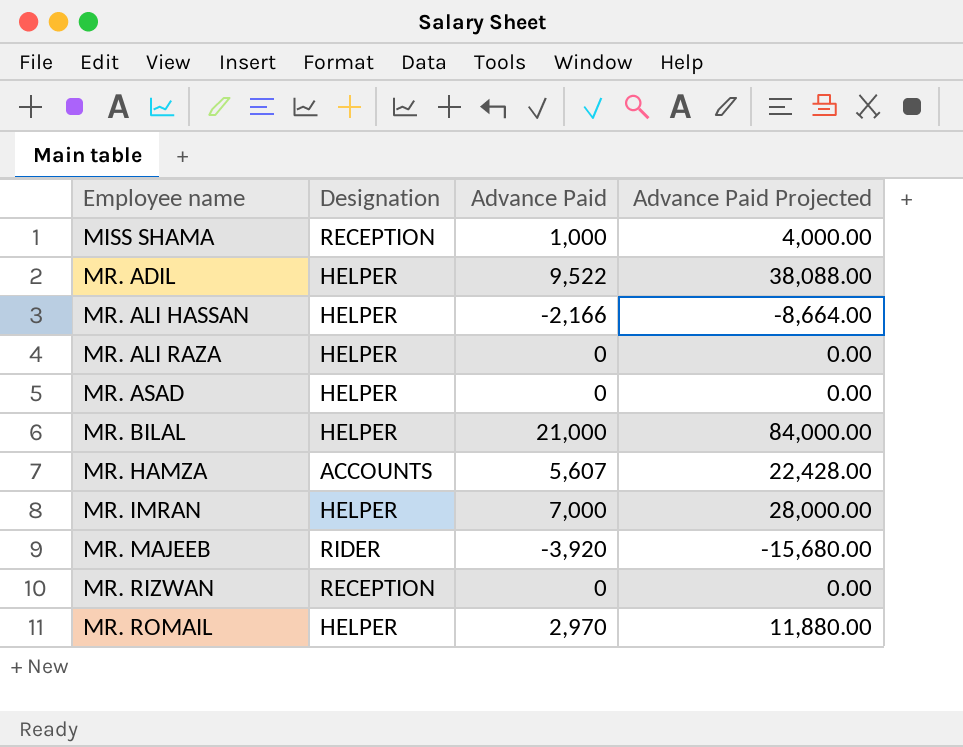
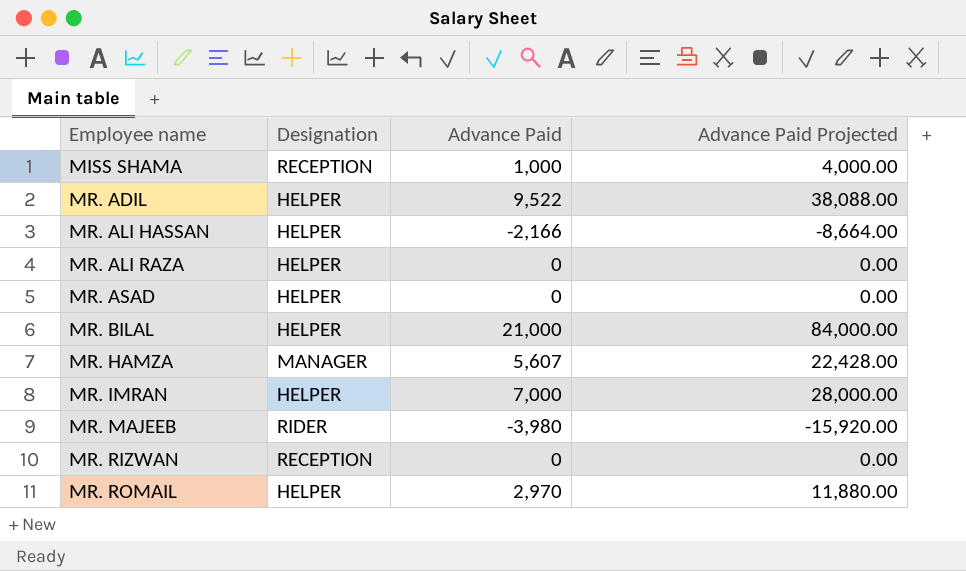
MR. HAMZA | Designation: ACCOUNTS -> MANAGER
MR. MAJEEB | Advance Paid: -3,920 -> -3,980
MR. MAJEEB | Advance Paid Projected: -15,680.00 -> -15,920.00

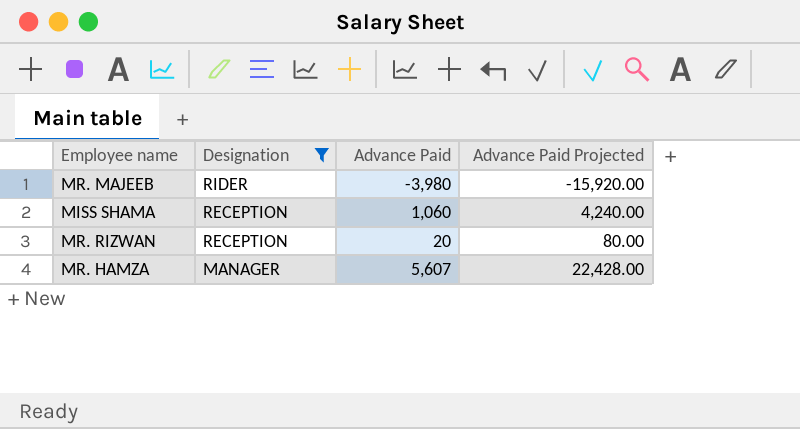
filter: none -> Designation != HELPER
row order: Employee name ascending -> Designation descending
MISS SHAMA | Advance Paid: 1,000 -> 1,060
MISS SHAMA | Advance Paid Projected: 4,000.00 -> 4,240.00
MR. RIZWAN | Advance Paid: 0 -> 20
MR. RIZWAN | Advance Paid Projected: 0.00 -> 80.00

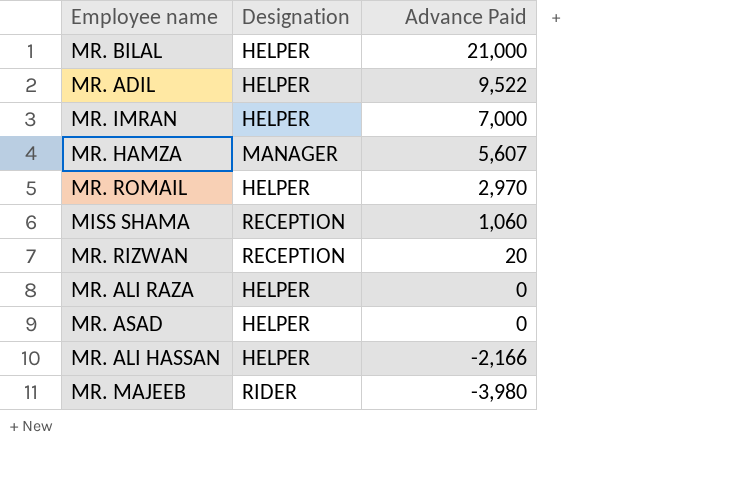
filter: Designation != HELPER -> none
row order: Designation descending -> Advance Paid descending
column Advance Paid Projected | formula: [Advance Paid] * 4 -> none

